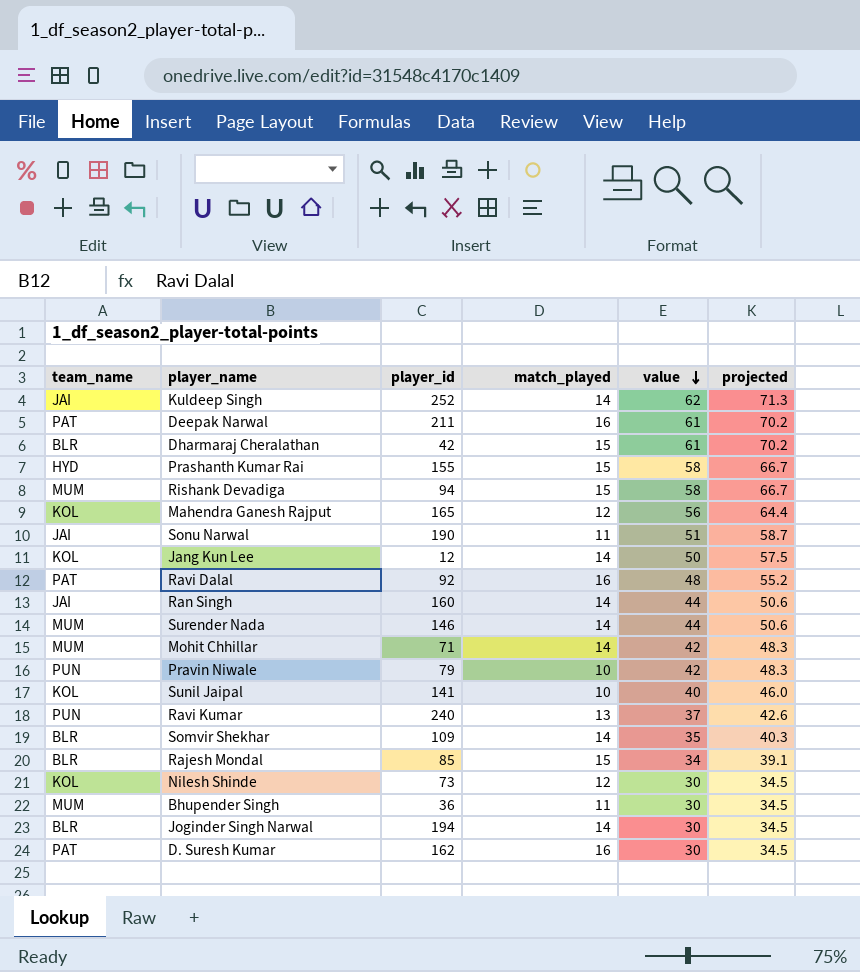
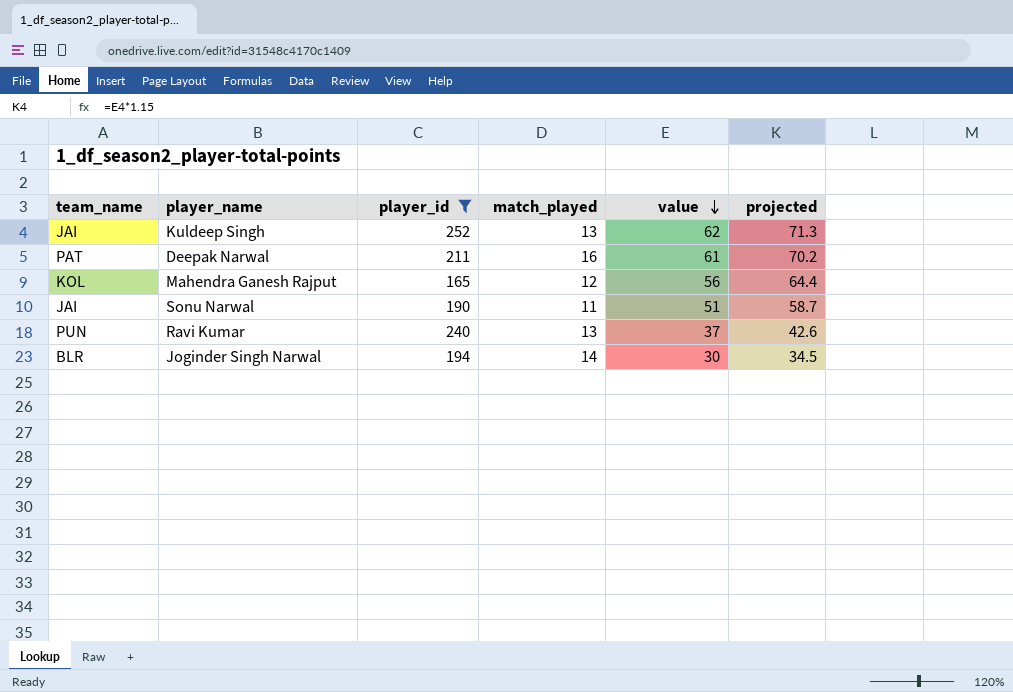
filter: none -> player_id >= 165
Kuldeep Singh | match_played: 14 -> 13

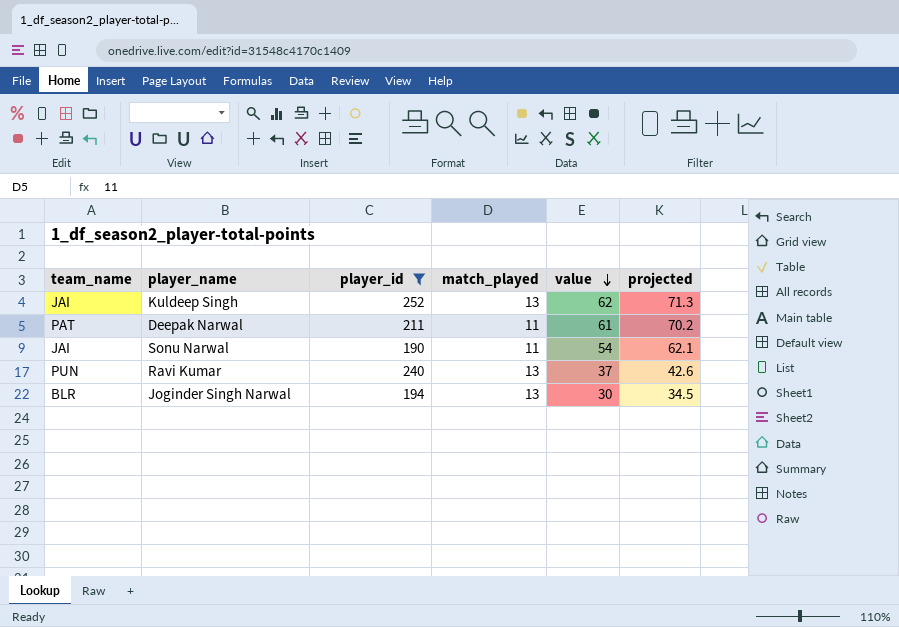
row Mahendra Ganesh Rajput: KOL | 165 | 12 | 56 | 64.4 -> none
Deepak Narwal | match_played: 16 -> 11
Sonu Narwal | value: 51 -> 54
Sonu Narwal | projected: 58.7 -> 62.1
Joginder Singh Narwal | match_played: 14 -> 13

